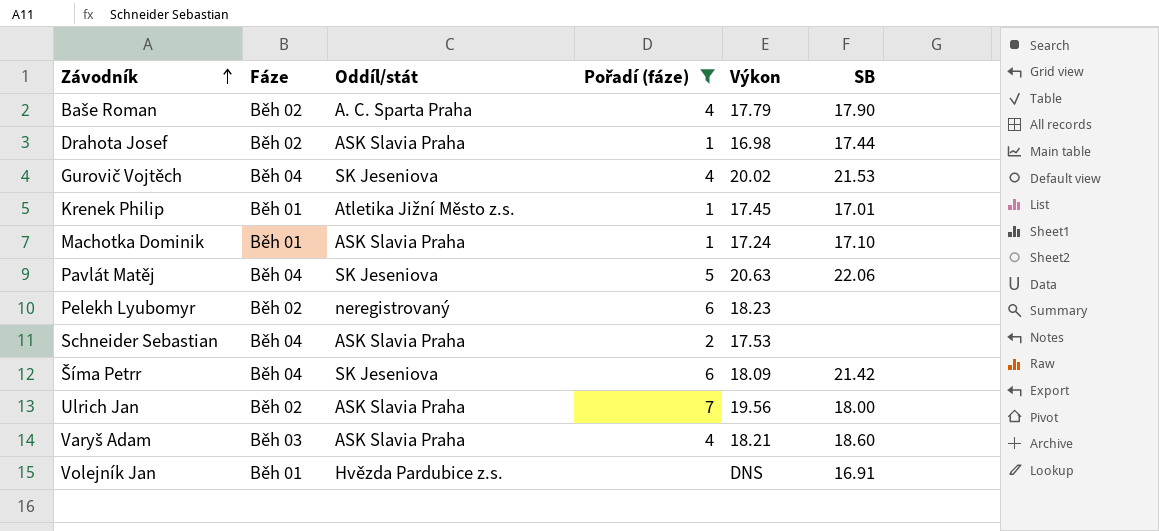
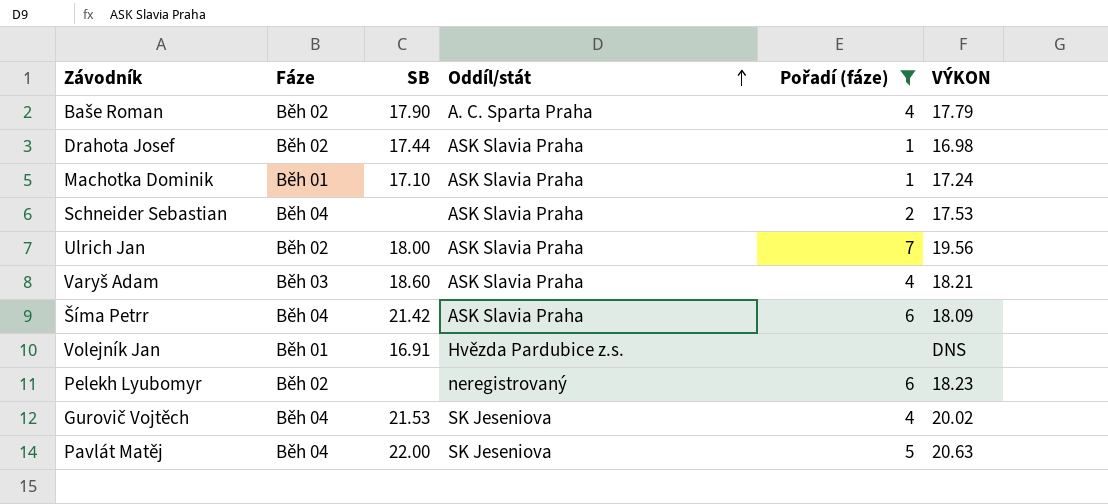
row order: Závodník ascending -> Oddíl/stát ascending
column SB | position: 6 -> 3
column name: Výkon -> VÝKON
row Krenek Philip: Běh 01 | Atletika Jižní Město z.s. | 1 | 17.45 | 17.01 -> none
Šíma Petrr | Oddíl/stát: SK Jeseniova -> ASK Slavia Praha
Pavlát Matěj | SB: 22.06 -> 22.00

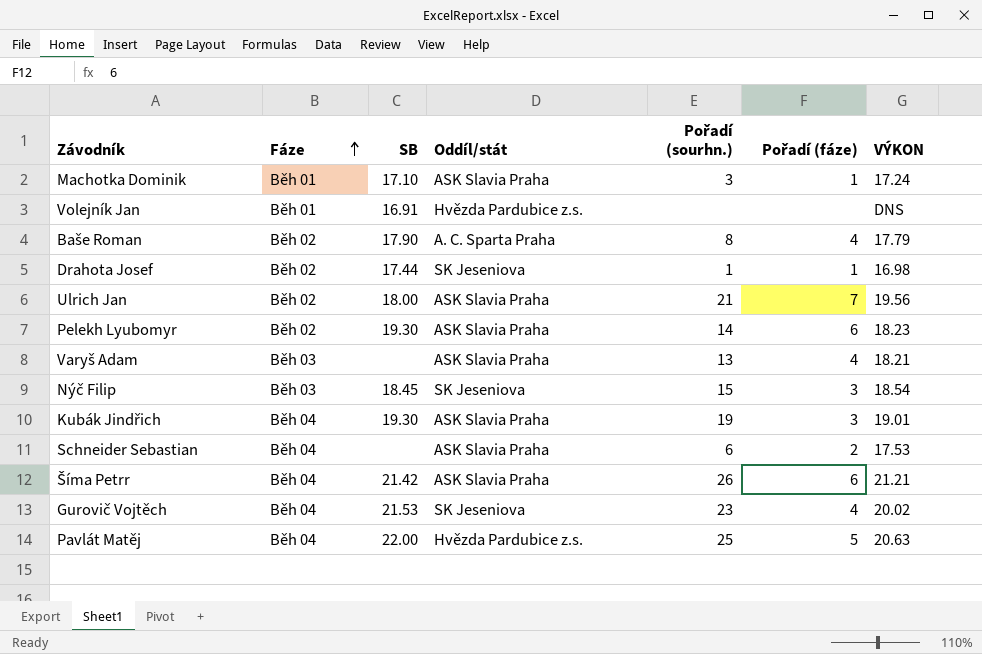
filter: Pořadí (fáze) != 3 -> none
row order: Oddíl/stát ascending -> Fáze ascending
column Pořadí (sourhn.) | position: none -> 5
Drahota Josef | Oddíl/stát: ASK Slavia Praha -> SK Jeseniova
Pelekh Lyubomyr | SB: none -> 19.30
Pelekh Lyubomyr | Oddíl/stát: neregistrovaný -> ASK Slavia Praha
Varyš Adam | SB: 18.60 -> none
Šíma Petrr | VÝKON: 18.09 -> 21.21
Pavlát Matěj | Oddíl/stát: SK Jeseniova -> Hvězda Pardubice z.s.

